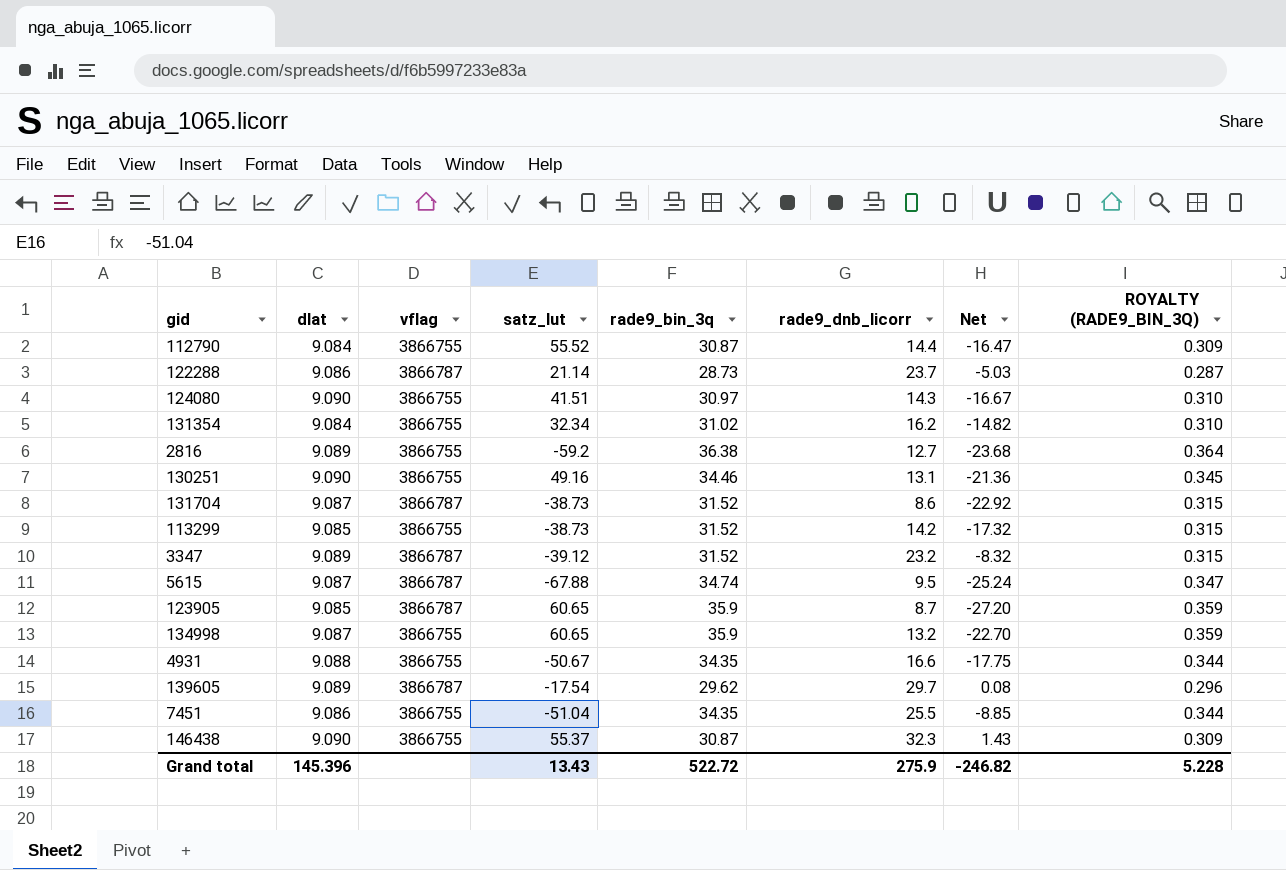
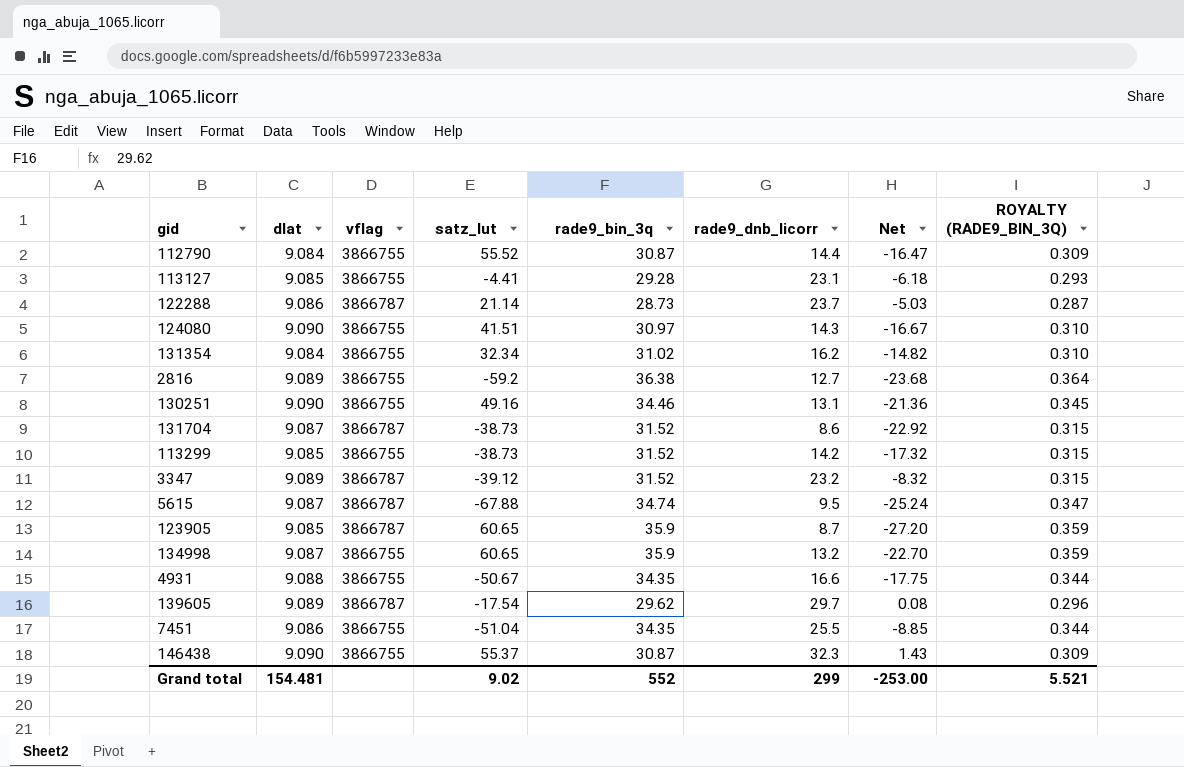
row 113127: none -> 9.085 | 3866755 | -4.41 | 29.28 | 23.1 | -6.18 | 0.293
Grand total | dlat: 145.396 -> 154.481
Grand total | satz_lut: 13.43 -> 9.02
Grand total | rade9_bin_3q: 522.72 -> 552
Grand total | rade9_dnb_licorr: 275.9 -> 299
Grand total | Net: -246.82 -> -253.00
Grand total | ROYALTY (RADE9_BIN_3Q): 5.228 -> 5.521

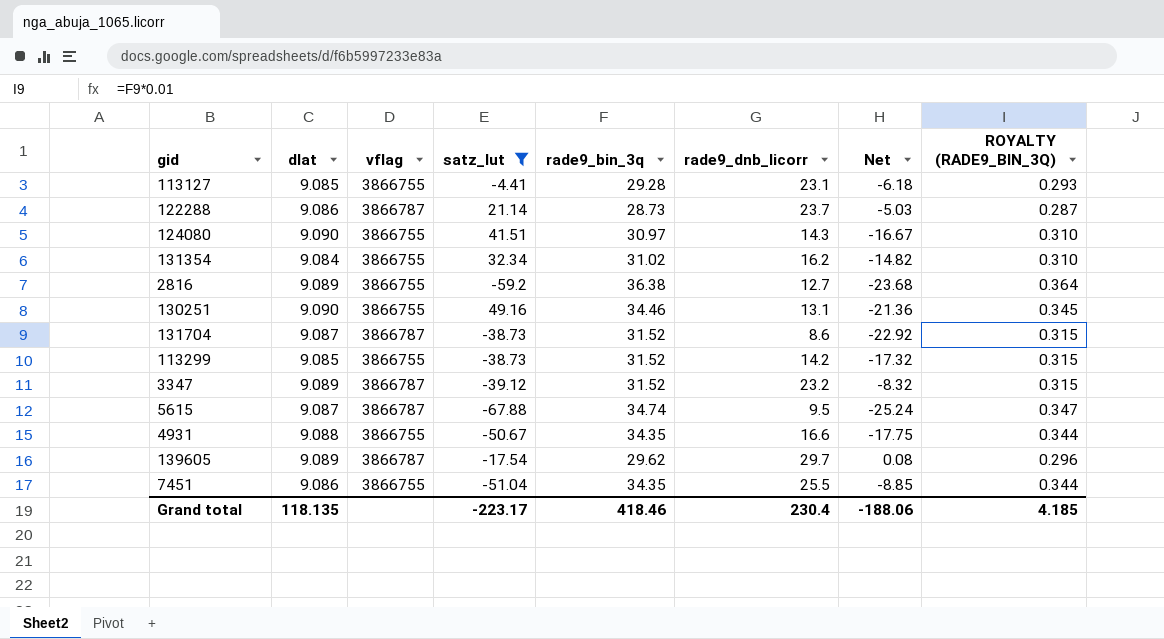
filter: none -> satz_lut <= 49.16
Grand total | dlat: 154.481 -> 118.135
Grand total | satz_lut: 9.02 -> -223.17
Grand total | rade9_bin_3q: 552 -> 418.46
Grand total | rade9_dnb_licorr: 299 -> 230.4
Grand total | Net: -253.00 -> -188.06
Grand total | ROYALTY (RADE9_BIN_3Q): 5.521 -> 4.185

